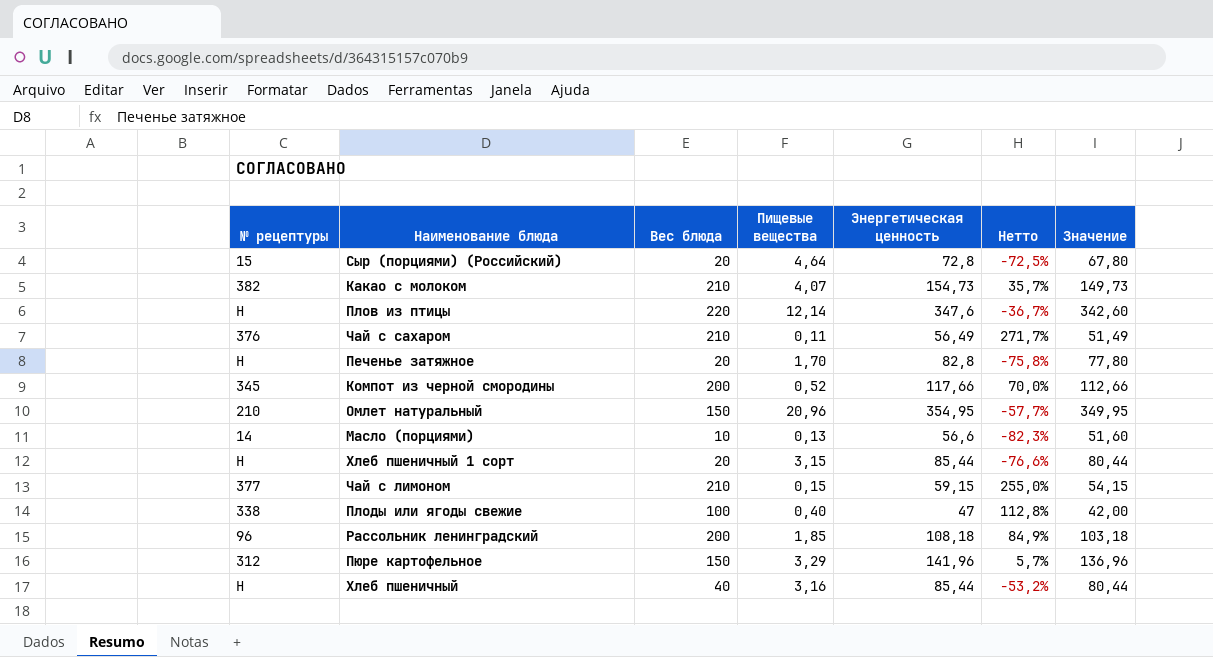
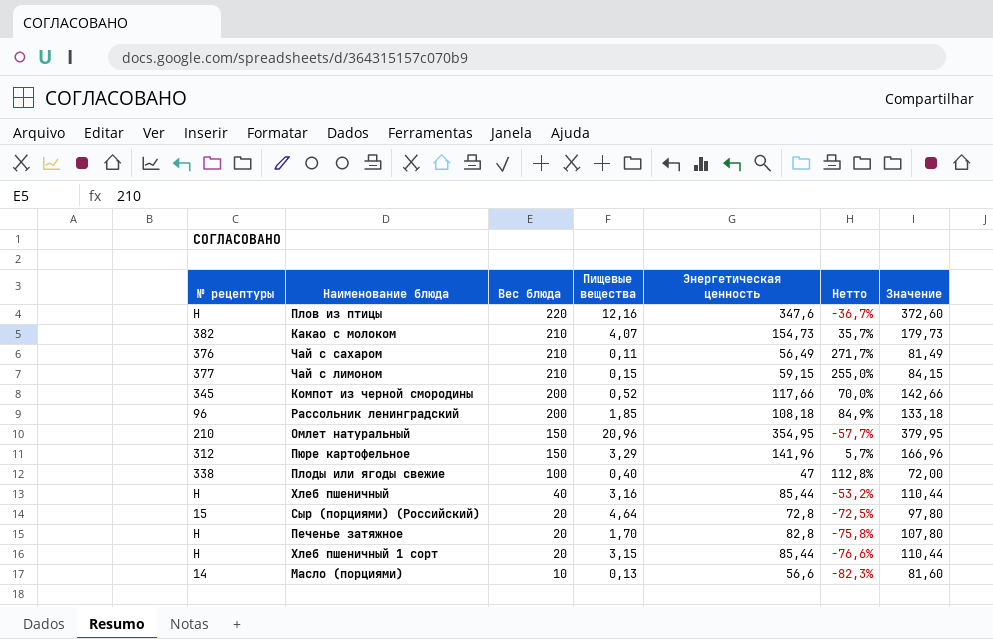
row order: none -> Вес блюда descending
column Значение | formula: [Энергетическая ценность] - 5 -> [Энергетическая ценность] + 25
Плов из птицы | Пищевые вещества: 12,14 -> 12,16

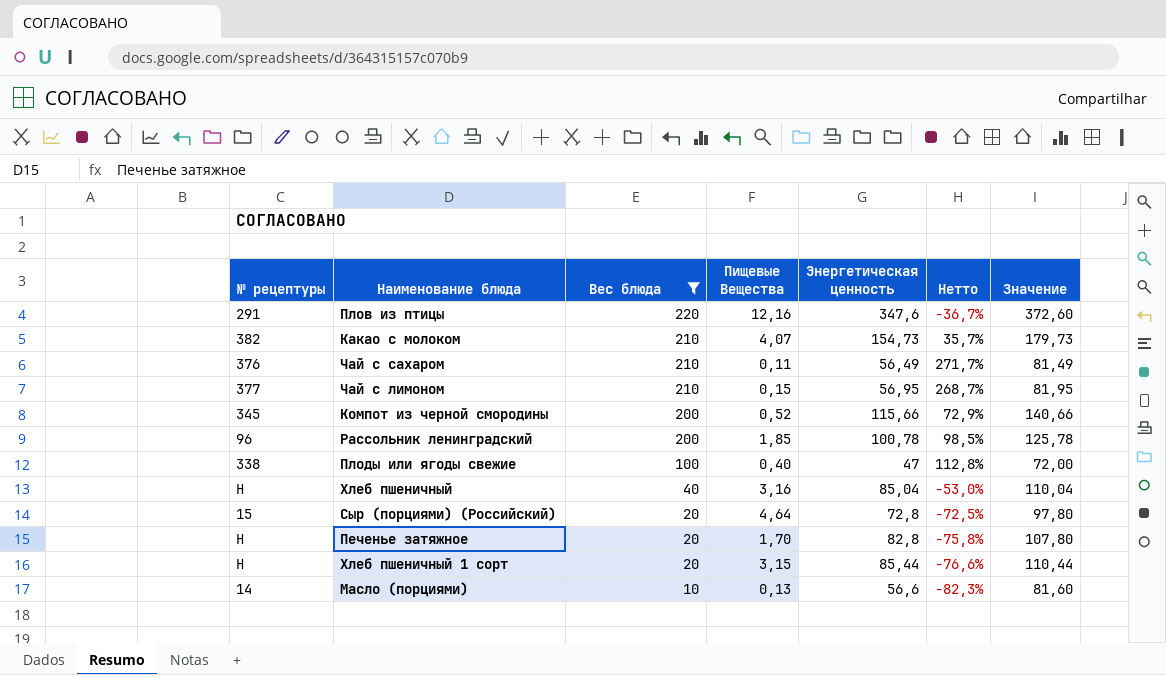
filter: none -> Вес блюда != 150
column name: Пищевые вещества -> Пищевые Вещества
Плов из птицы | № рецептуры: Н -> 291
Чай с лимоном | Энергетическая ценность: 59,15 -> 56,95
Чай с лимоном | Нетто: 255,0% -> 268,7%
Чай с лимоном | Значение: 84,15 -> 81,95
Компот из черной смородины | Энергетическая ценность: 117,66 -> 115,66
Компот из черной смородины | Нетто: 70,0% -> 72,9%
Компот из черной смородины | Значение: 142,66 -> 140,66
Рассольник ленинградский | Энергетическая ценность: 108,18 -> 100,78
Рассольник ленинградский | Нетто: 84,9% -> 98,5%
Рассольник ленинградский | Значение: 133,18 -> 125,78
Хлеб пшеничный | Энергетическая ценность: 85,44 -> 85,04
Хлеб пшеничный | Нетто: -53,2% -> -53,0%
Хлеб пшеничный | Значение: 110,44 -> 110,04

